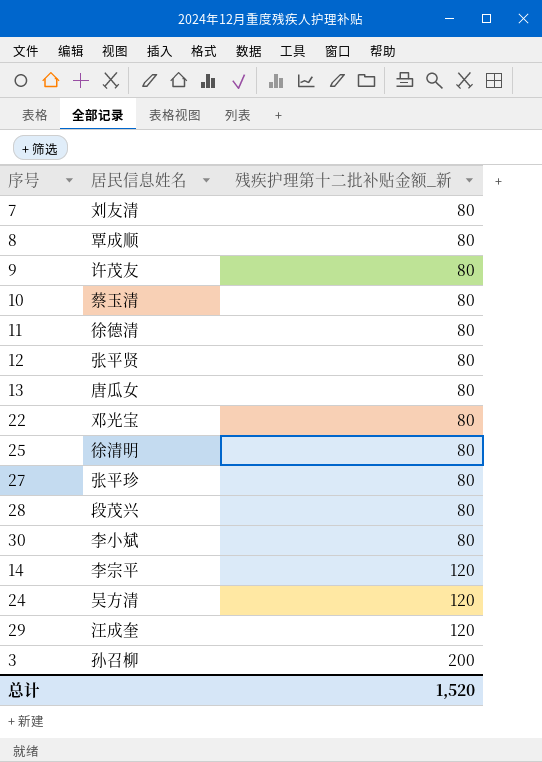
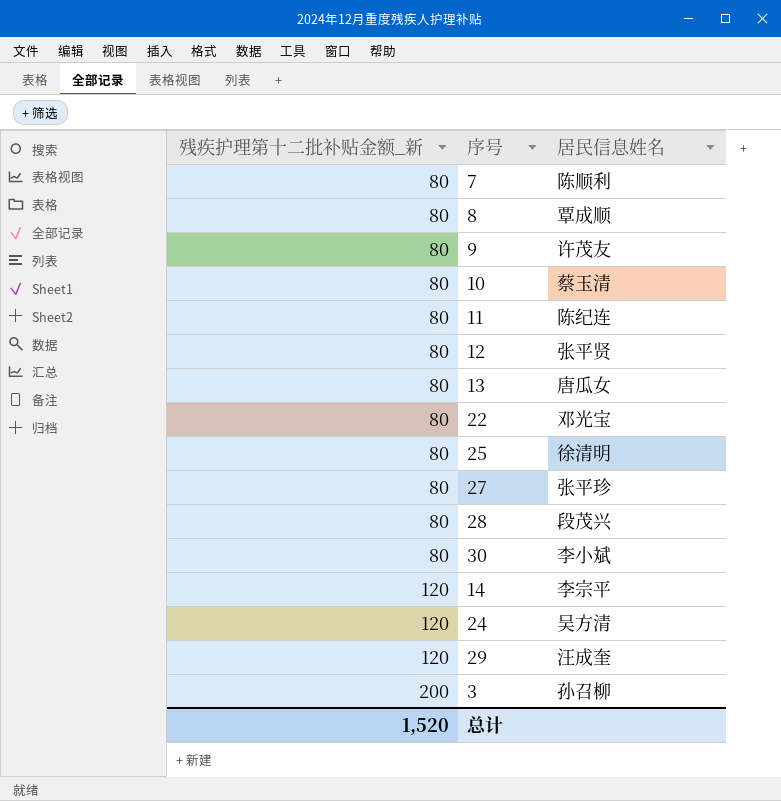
column 残疾护理第十二批补贴金额_新 | position: 3 -> 1
7 | 居民信息姓名: 刘友清 -> 陈顺利
11 | 居民信息姓名: 徐德清 -> 陈纪连

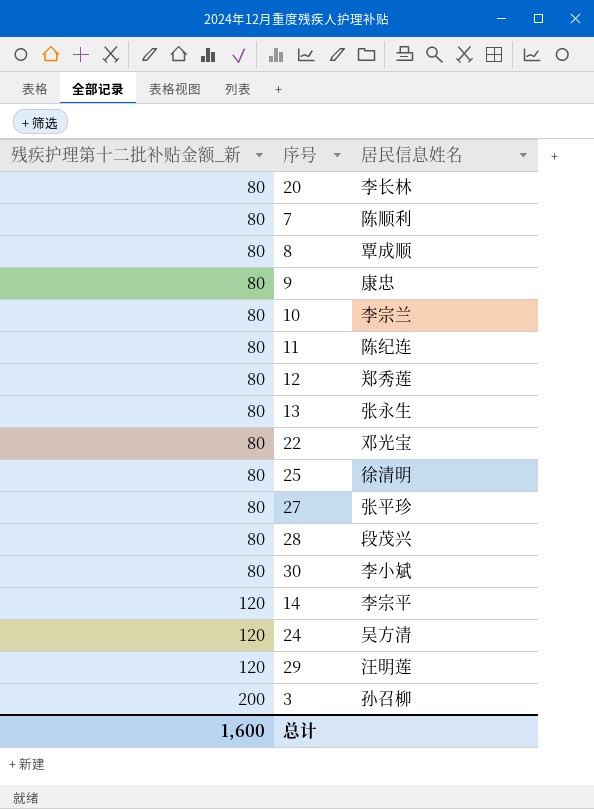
row 20: none -> 80 | 李长林
9 | 居民信息姓名: 许茂友 -> 康忠
10 | 居民信息姓名: 蔡玉清 -> 李宗兰
12 | 居民信息姓名: 张平贤 -> 郑秀莲
13 | 居民信息姓名: 唐瓜女 -> 张永生
29 | 居民信息姓名: 汪成奎 -> 汪明莲
总计 | 残疾护理第十二批补贴金额_新: 1,520 -> 1,600

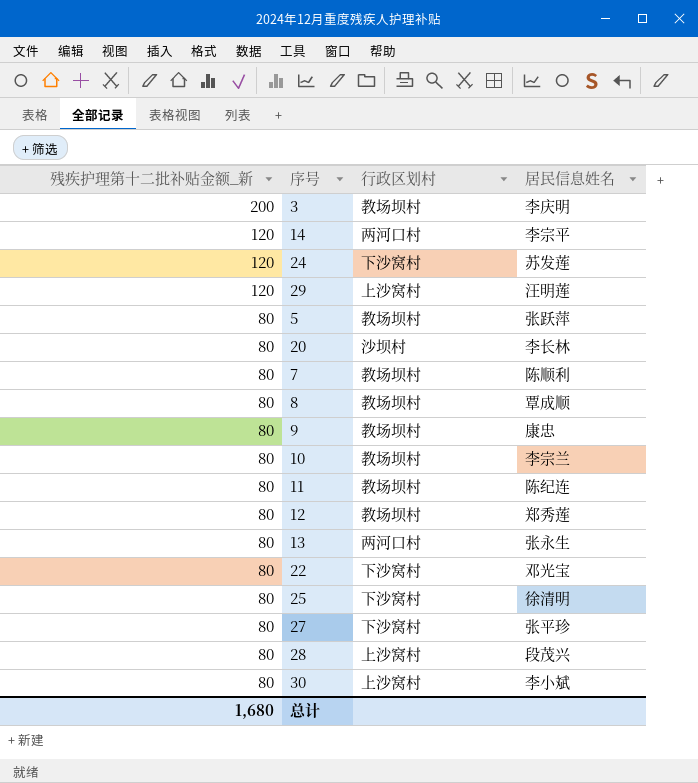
row order: 残疾护理第十二批补贴金额_新 ascending -> 残疾护理第十二批补贴金额_新 descending
column 行政区划村 | position: none -> 3
3 | 居民信息姓名: 孙召柳 -> 李庆明
24 | 居民信息姓名: 吴方清 -> 苏发莲
row 5: none -> 80 | 教场坝村 | 张跃萍
总计 | 残疾护理第十二批补贴金额_新: 1,600 -> 1,680

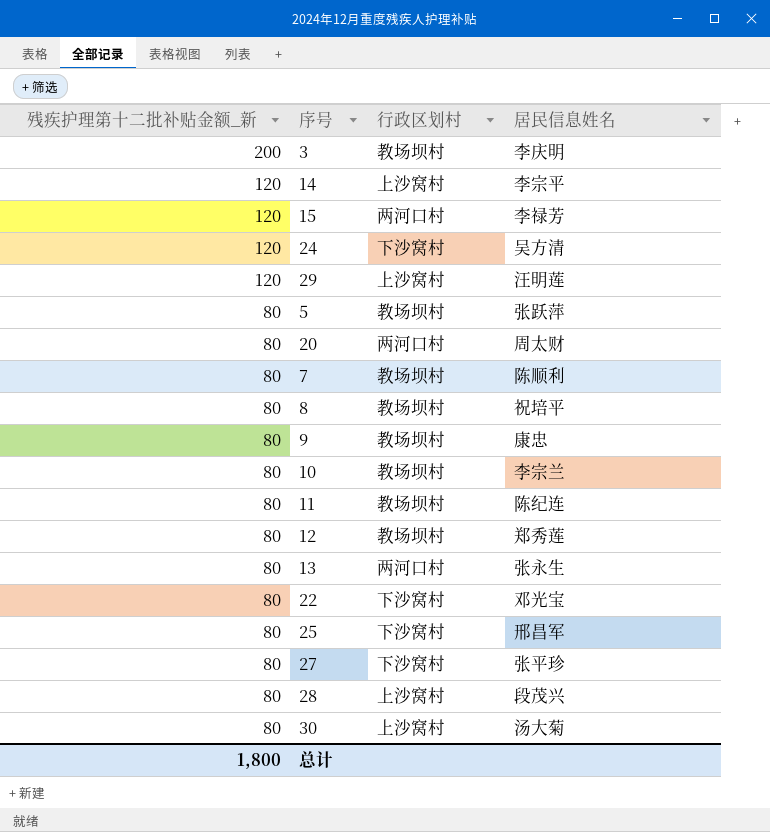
14 | 行政区划村: 两河口村 -> 上沙窝村
row 15: none -> 120 | 两河口村 | 李禄芳
24 | 居民信息姓名: 苏发莲 -> 吴方清
20 | 行政区划村: 沙坝村 -> 两河口村
20 | 居民信息姓名: 李长林 -> 周太财
8 | 居民信息姓名: 覃成顺 -> 祝培平
25 | 居民信息姓名: 徐清明 -> 邢昌军
30 | 居民信息姓名: 李小斌 -> 汤大菊
总计 | 残疾护理第十二批补贴金额_新: 1,680 -> 1,800

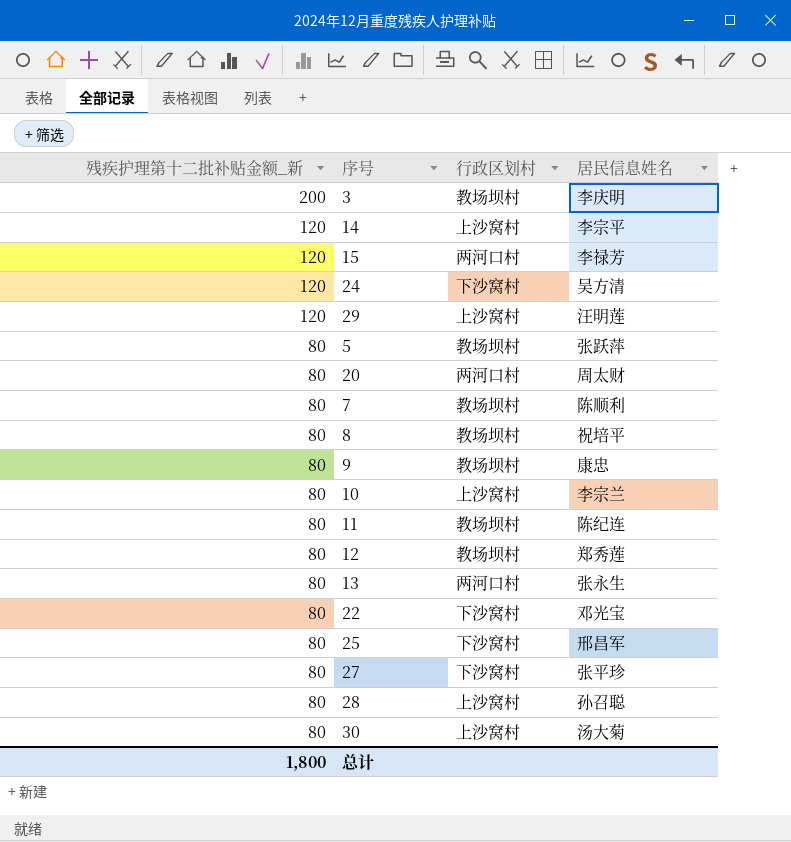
10 | 行政区划村: 教场坝村 -> 上沙窝村
28 | 居民信息姓名: 段茂兴 -> 孙召聪

